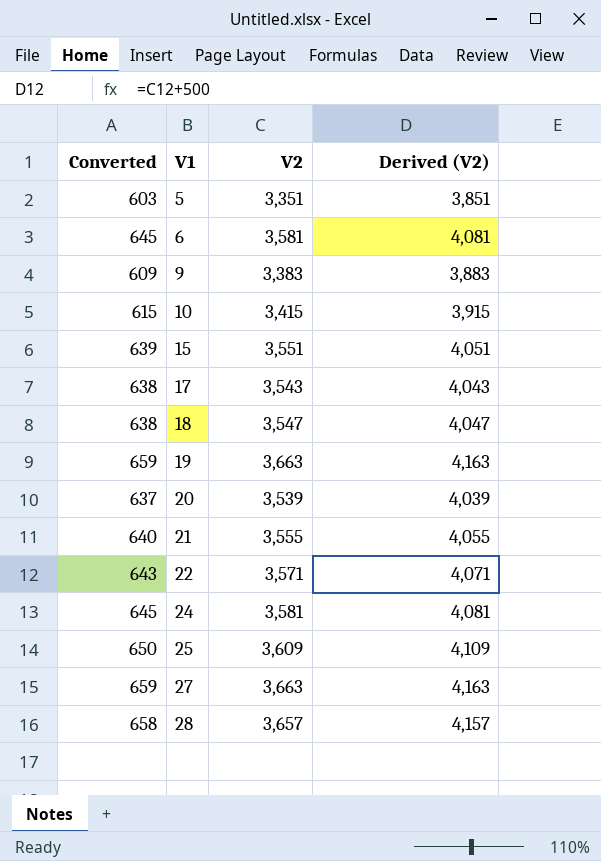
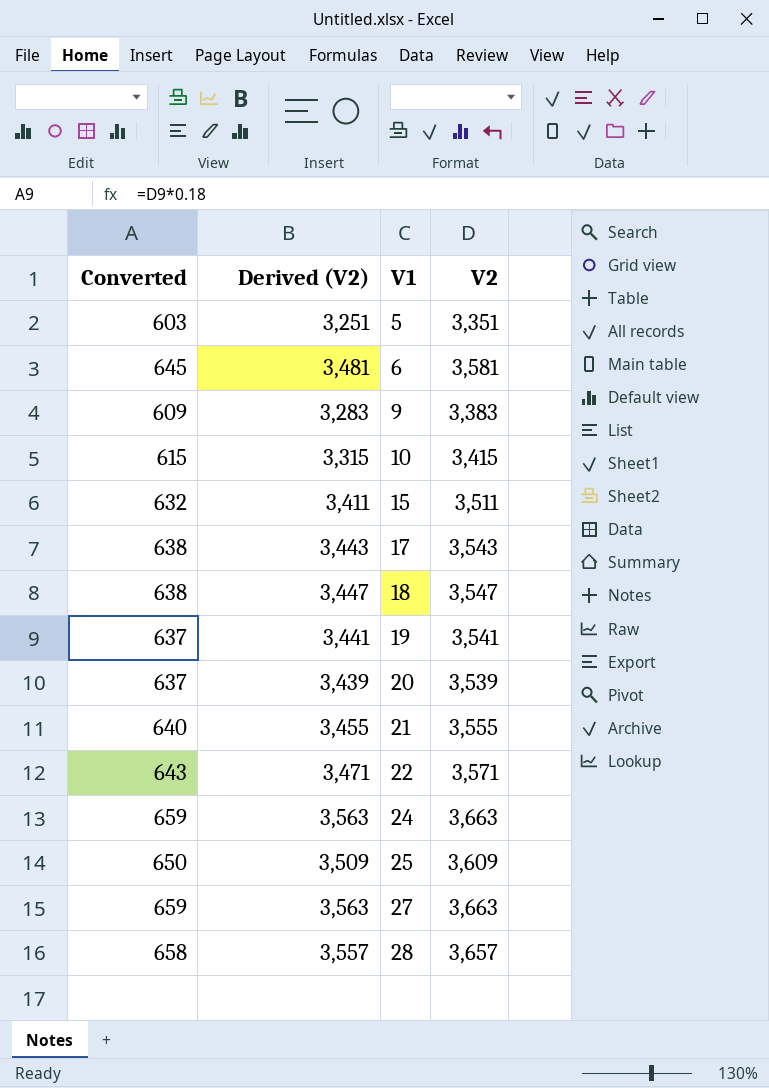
column Derived (V2) | formula: [V2] + 500 -> [V2] - 100
column Derived (V2) | position: 4 -> 2
15 | Converted: 639 -> 632
15 | V2: 3,551 -> 3,511
19 | Converted: 659 -> 637
19 | V2: 3,663 -> 3,541
24 | Converted: 645 -> 659
24 | V2: 3,581 -> 3,663

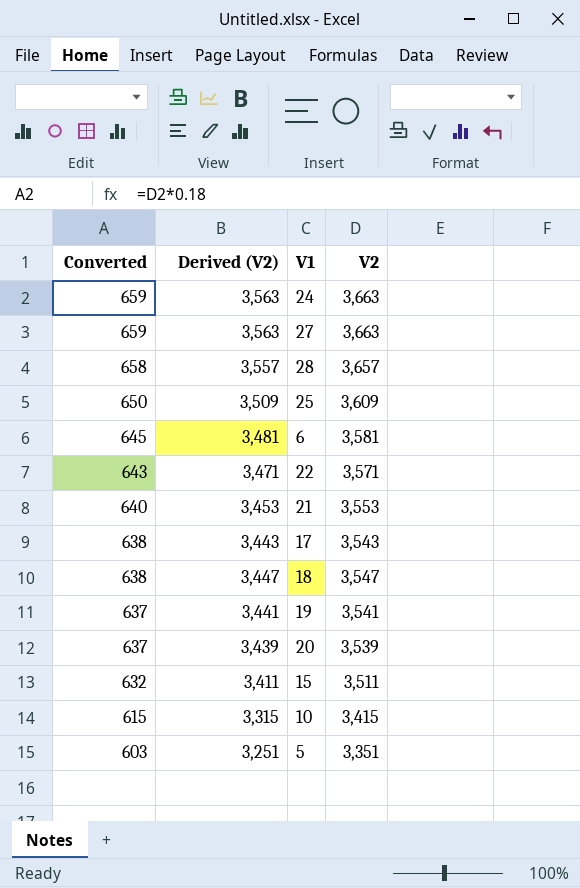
row order: V1 ascending -> Converted descending
row 9: 609 | 3,283 | 3,383 -> none
21 | Derived (V2): 3,455 -> 3,453
21 | V2: 3,555 -> 3,553

